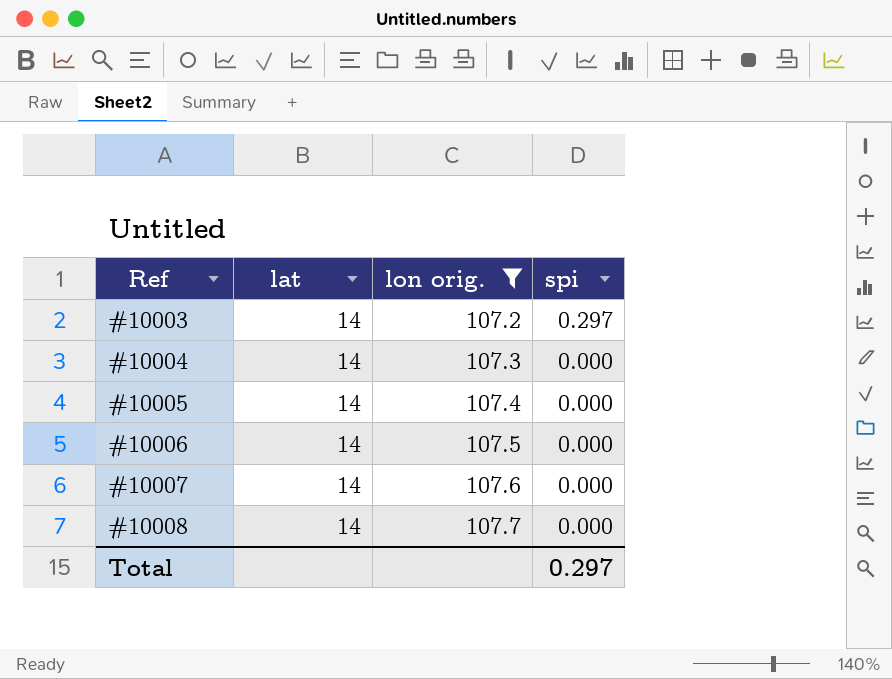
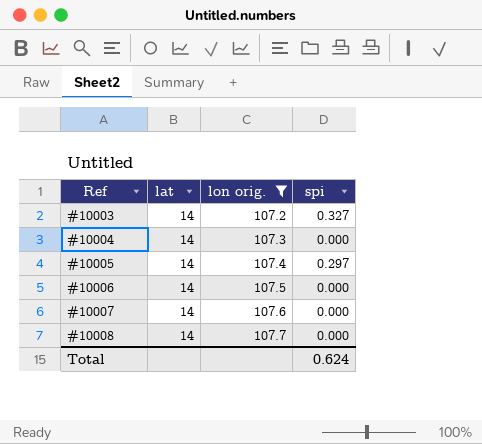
#10003 | spi: 0.297 -> 0.327
#10005 | spi: 0.000 -> 0.297
Total | spi: 0.297 -> 0.624

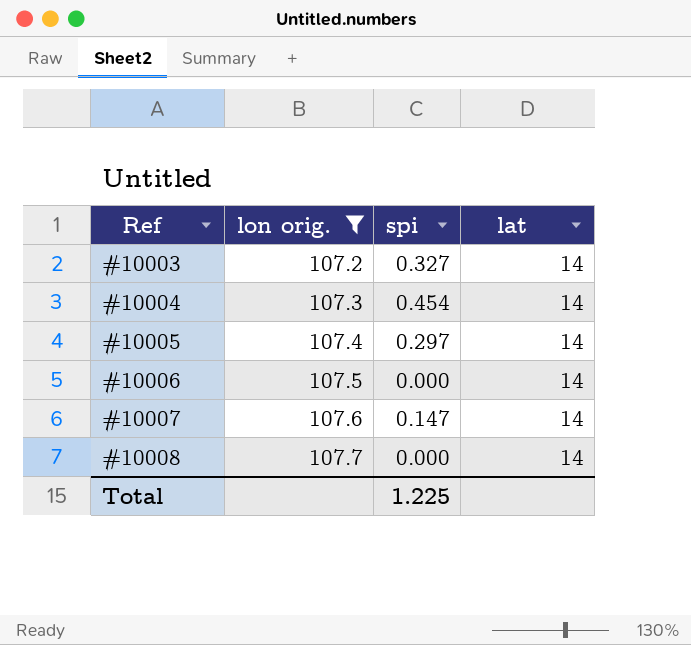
column lat | position: 2 -> 4
#10004 | spi: 0.000 -> 0.454
#10007 | spi: 0.000 -> 0.147
Total | spi: 0.624 -> 1.225

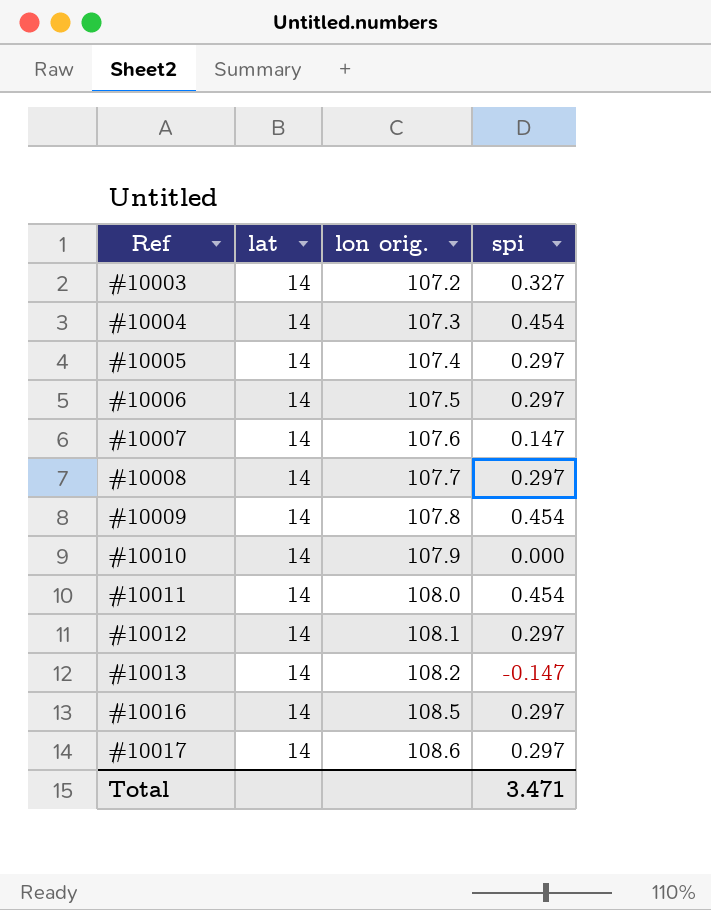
filter: lon orig. <= 107.7 -> none
column lat | position: 4 -> 2
#10006 | spi: 0.000 -> 0.297
#10008 | spi: 0.000 -> 0.297
Total | spi: 1.225 -> 3.471

